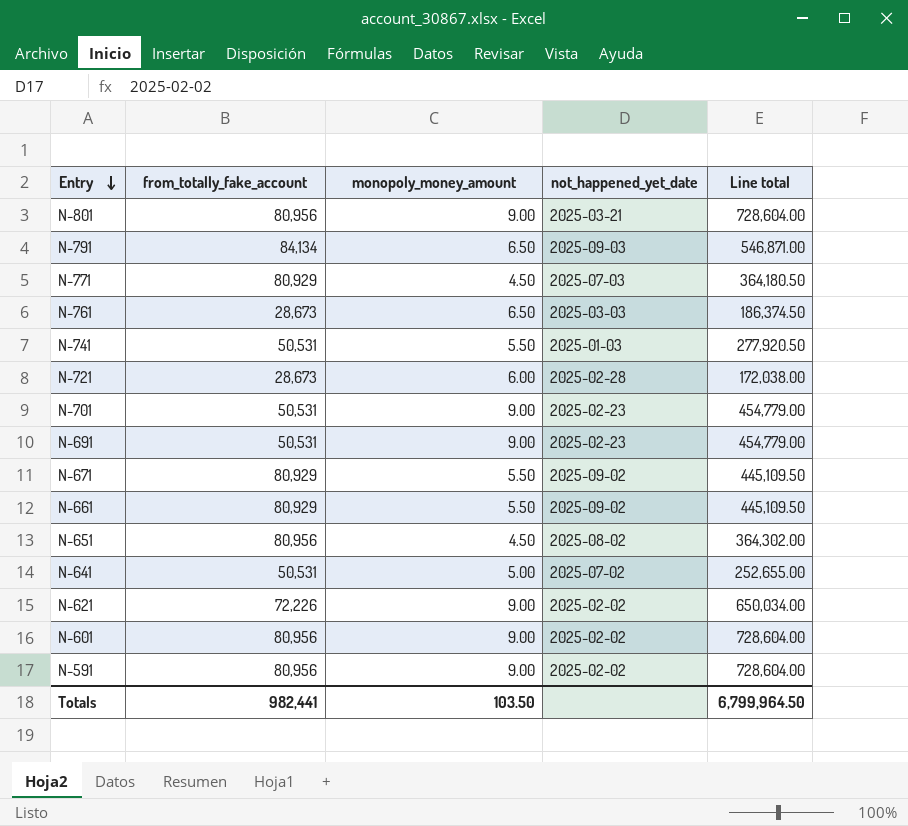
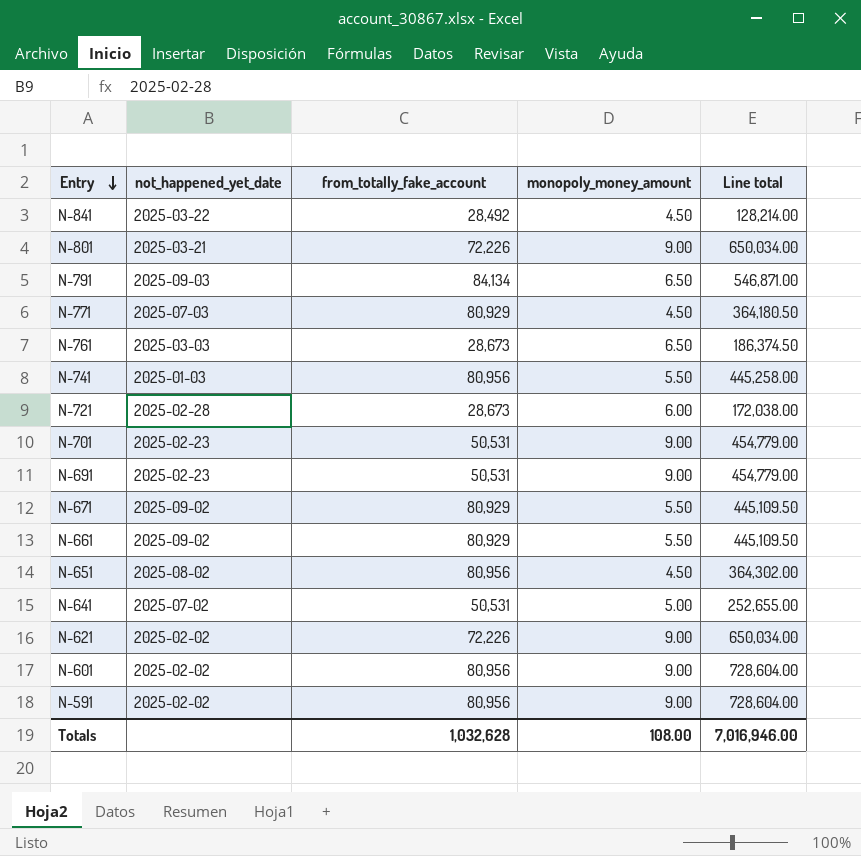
column not_happened_yet_date | position: 4 -> 2
row N-841: none -> 2025-03-22 | 28,492 | 4.50 | 128,214.00
N-801 | from_totally_fake_account: 80,956 -> 72,226
N-801 | Line total: 728,604.00 -> 650,034.00
N-741 | from_totally_fake_account: 50,531 -> 80,956
N-741 | Line total: 277,920.50 -> 445,258.00
Totals | from_totally_fake_account: 982,441 -> 1,032,628
Totals | monopoly_money_amount: 103.50 -> 108.00
Totals | Line total: 6,799,964.50 -> 7,016,946.00

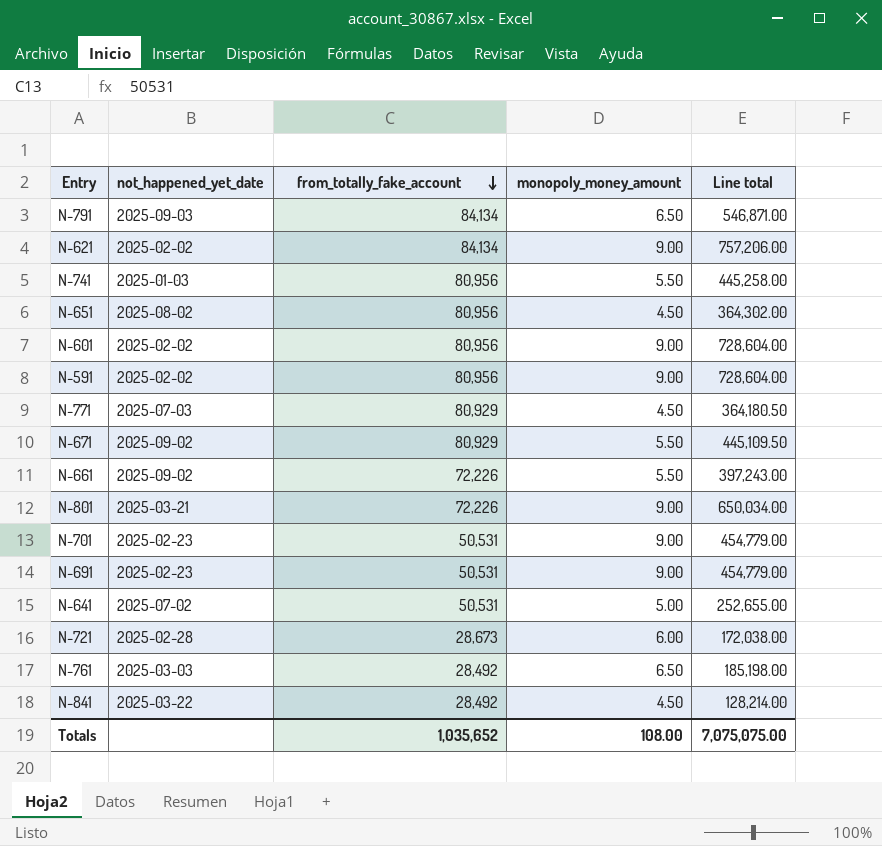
row order: Entry descending -> from_totally_fake_account descending
N-621 | from_totally_fake_account: 72,226 -> 84,134
N-621 | Line total: 650,034.00 -> 757,206.00
N-661 | from_totally_fake_account: 80,929 -> 72,226
N-661 | Line total: 445,109.50 -> 397,243.00
N-761 | from_totally_fake_account: 28,673 -> 28,492
N-761 | Line total: 186,374.50 -> 185,198.00
Totals | from_totally_fake_account: 1,032,628 -> 1,035,652
Totals | Line total: 7,016,946.00 -> 7,075,075.00

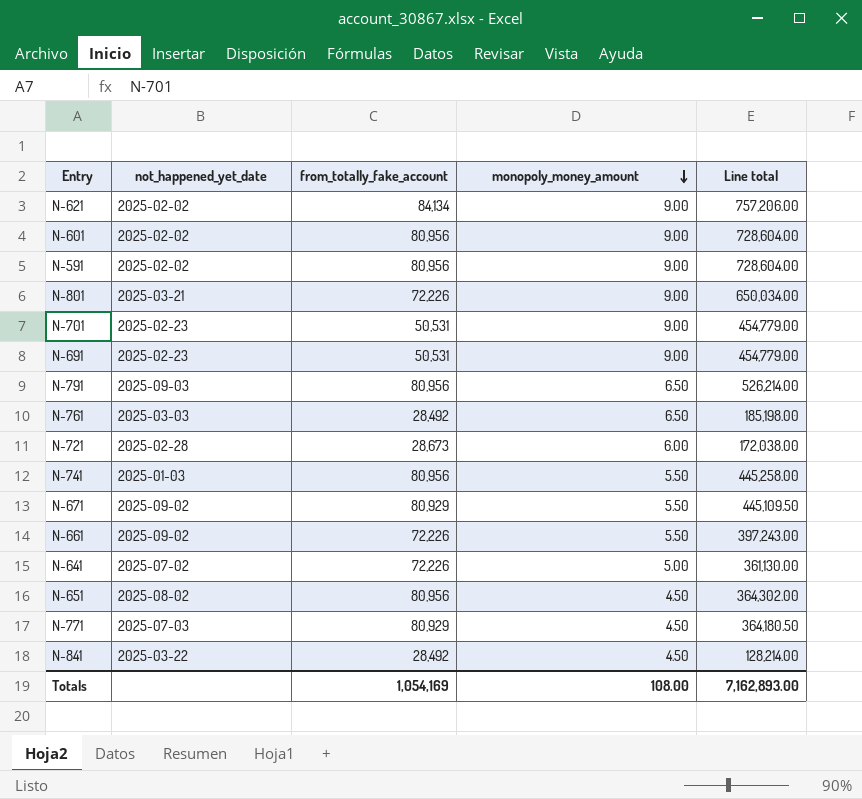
row order: from_totally_fake_account descending -> monopoly_money_amount descending
N-791 | from_totally_fake_account: 84,134 -> 80,956
N-791 | Line total: 546,871.00 -> 526,214.00
N-641 | from_totally_fake_account: 50,531 -> 72,226
N-641 | Line total: 252,655.00 -> 361,130.00
Totals | from_totally_fake_account: 1,035,652 -> 1,054,169
Totals | Line total: 7,075,075.00 -> 7,162,893.00

